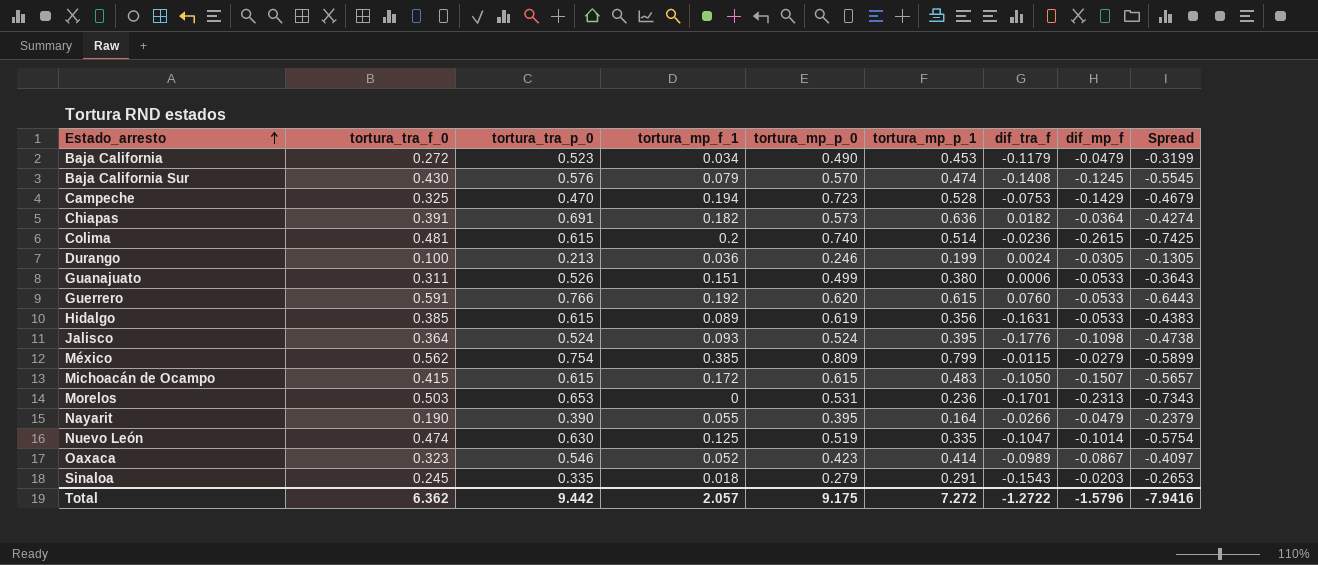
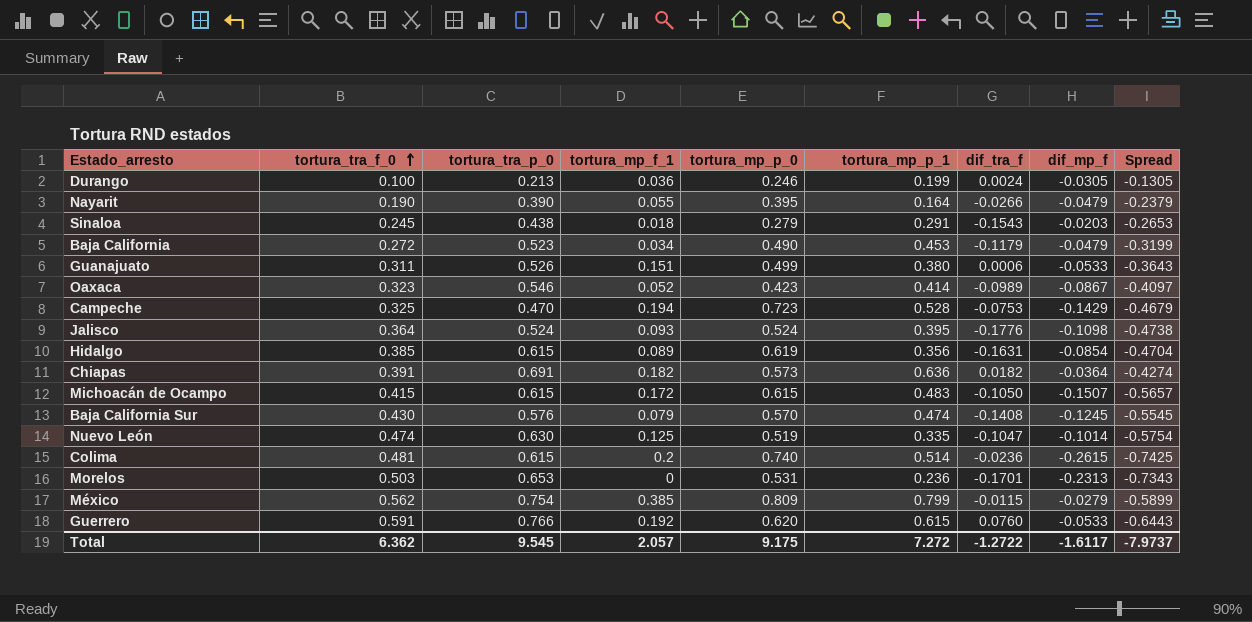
row order: Estado_arresto ascending -> tortura_tra_f_0 ascending
Sinaloa | tortura_tra_p_0: 0.335 -> 0.438
Hidalgo | dif_mp_f: -0.0533 -> -0.0854
Hidalgo | Spread: -0.4383 -> -0.4704
Total | tortura_tra_p_0: 9.442 -> 9.545
Total | dif_mp_f: -1.5796 -> -1.6117
Total | Spread: -7.9416 -> -7.9737

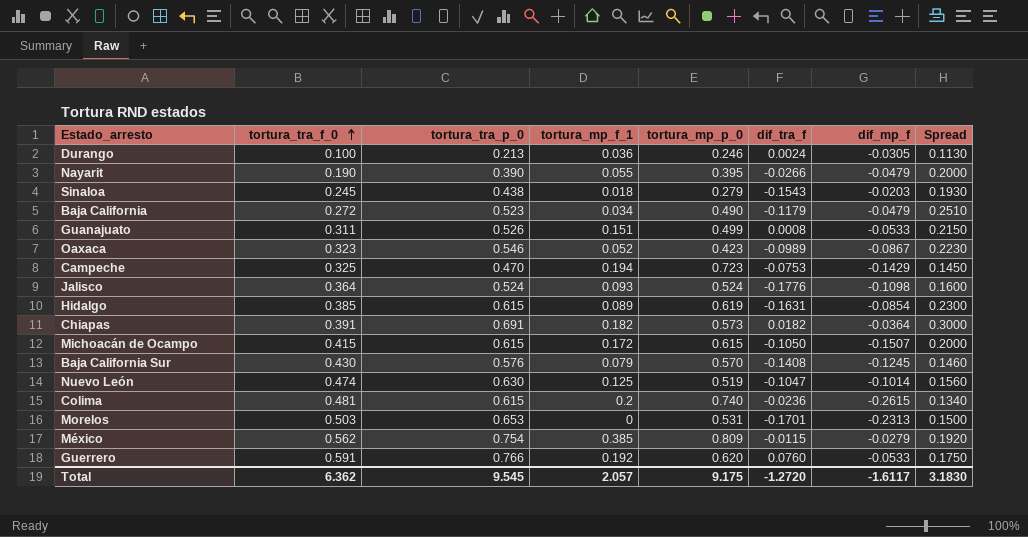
column tortura_mp_p_1 | position: 6 -> none
column Spread | formula: [dif_mp_f] - [tortura_tra_f_0] -> [tortura_tra_p_0] - [tortura_tra_f_0]
Guanajuato | dif_tra_f: 0.0006 -> 0.0008
Total | dif_tra_f: -1.2722 -> -1.2720
Total | Spread: -7.9737 -> 3.1830

